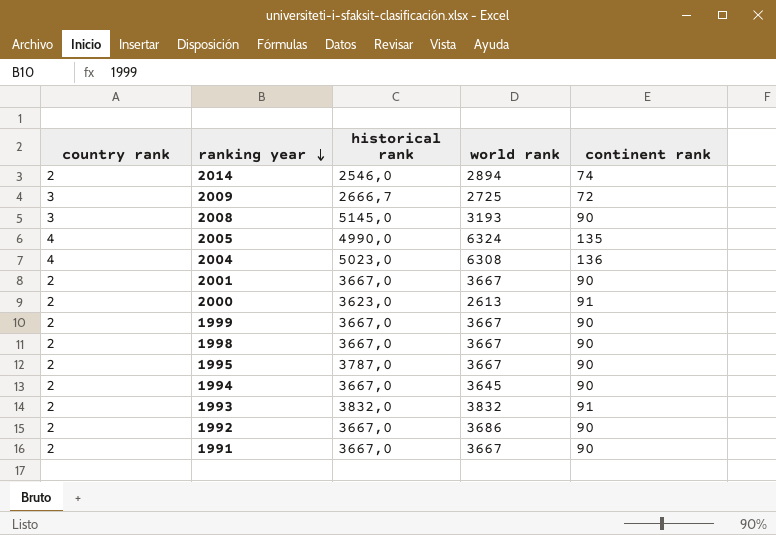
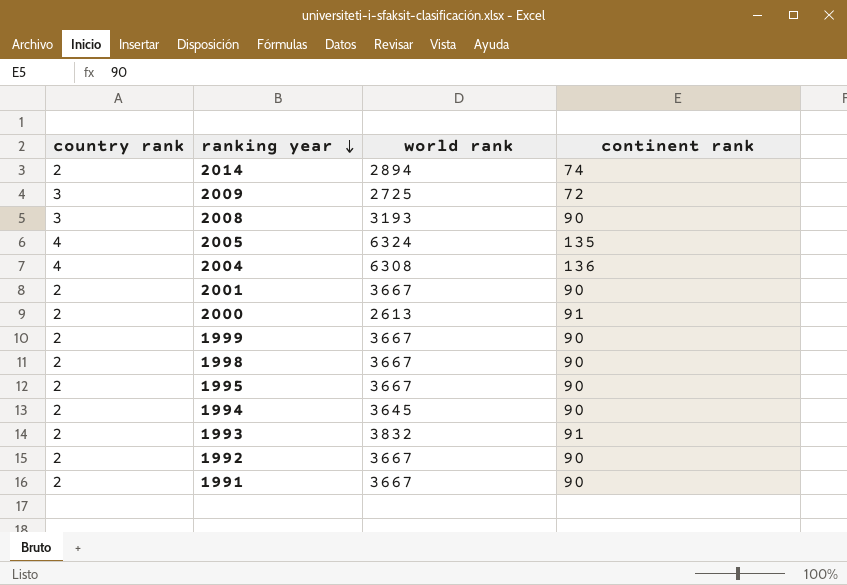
column historical rank | position: 3 -> none
1992 | world rank: 3686 -> 3667

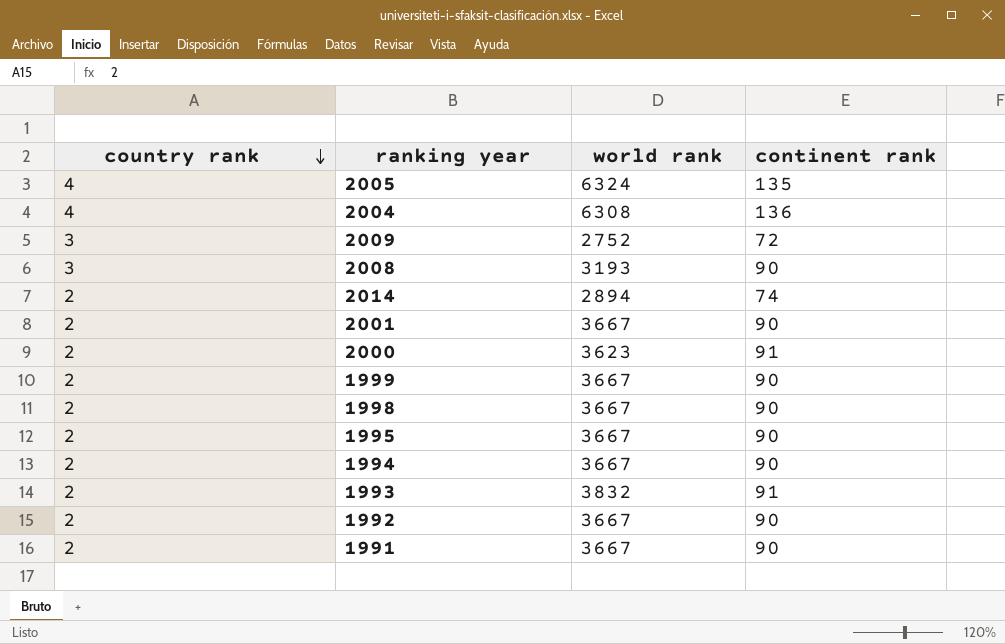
row order: ranking year descending -> country rank descending
2009 | world rank: 2725 -> 2752
2000 | world rank: 2613 -> 3623
1994 | world rank: 3645 -> 3667

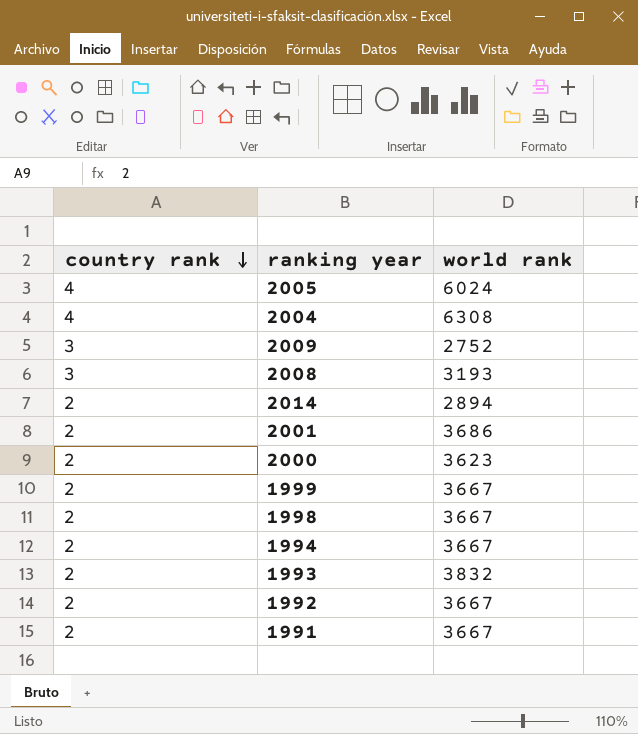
column continent rank | position: 4 -> none
row 1995: 2 | 3667 | 90 -> none
2005 | world rank: 6324 -> 6024
2001 | world rank: 3667 -> 3686

